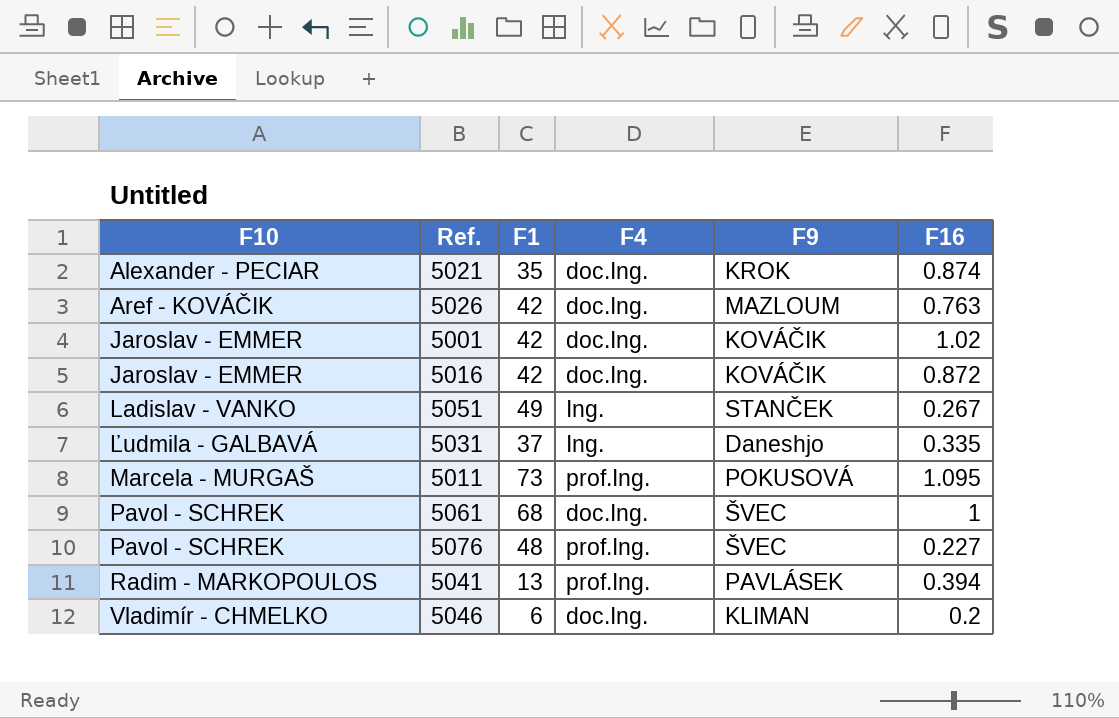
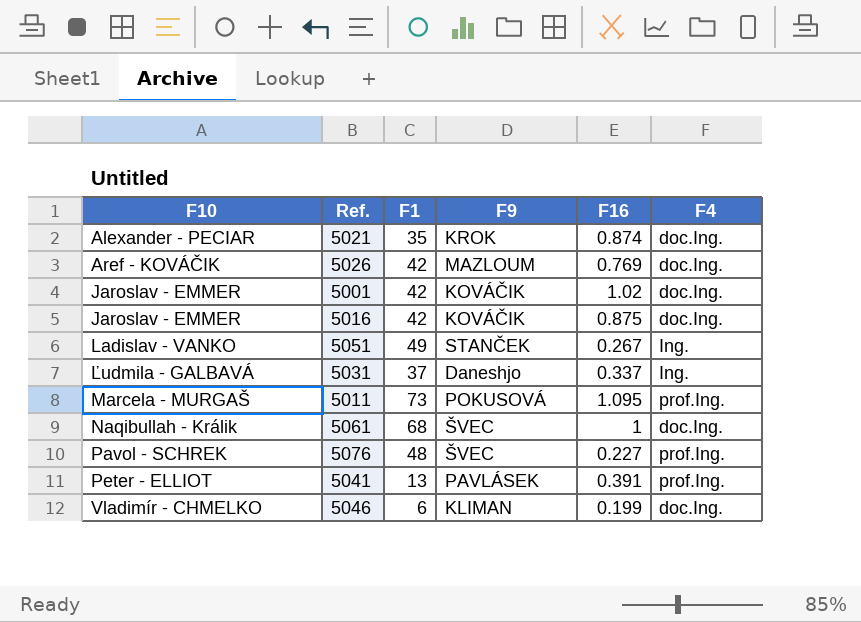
column F4 | position: 4 -> 6
5026 | F16: 0.763 -> 0.769
5016 | F16: 0.872 -> 0.875
5031 | F16: 0.335 -> 0.337
5061 | F10: Pavol - SCHREK -> Naqibullah - Králik
5041 | F10: Radim - MARKOPOULOS -> Peter - ELLIOT
5041 | F16: 0.394 -> 0.391
5046 | F16: 0.2 -> 0.199

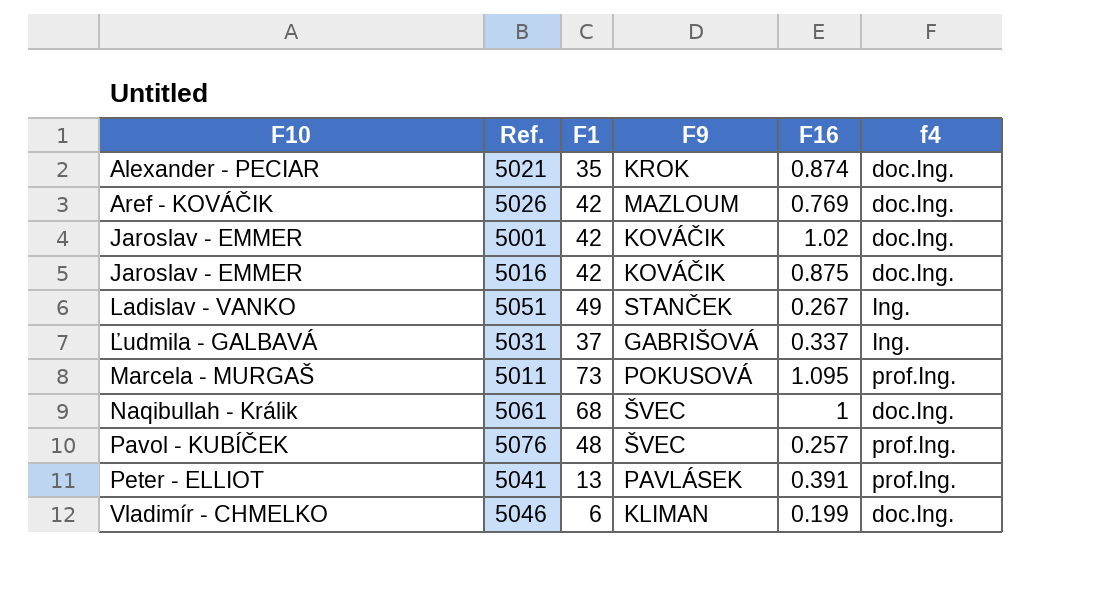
column name: F4 -> f4
5031 | F9: Daneshjo -> GABRIŠOVÁ
5076 | F10: Pavol - SCHREK -> Pavol - KUBÍČEK
5076 | F16: 0.227 -> 0.257

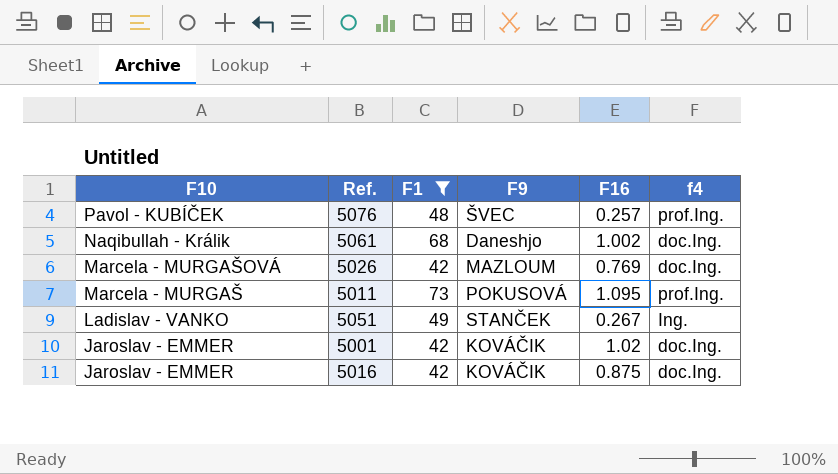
filter: none -> F1 >= 42
row order: F10 ascending -> F10 descending
5061 | F9: ŠVEC -> Daneshjo
5061 | F16: 1 -> 1.002
5026 | F10: Aref - KOVÁČIK -> Marcela - MURGAŠOVÁ

